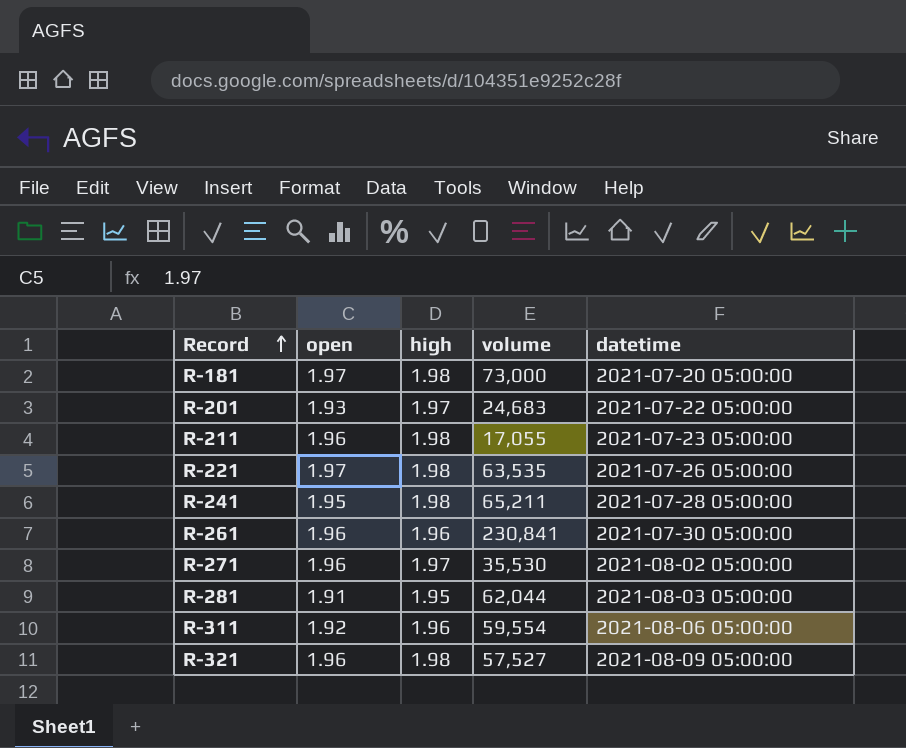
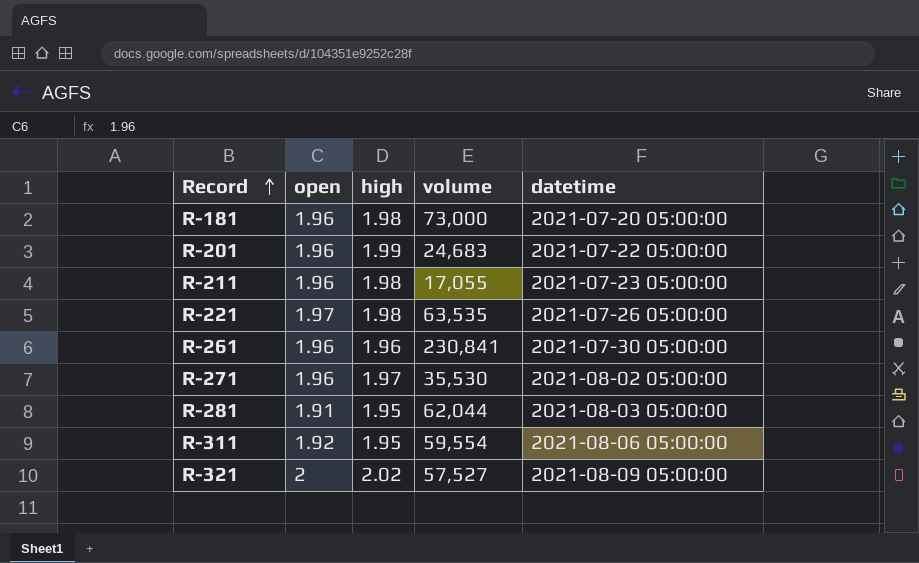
row R-241: 1.95 | 1.98 | 65,211 | 2021-07-28 05:00:00 -> none
R-181 | open: 1.97 -> 1.96
R-201 | open: 1.93 -> 1.96
R-201 | high: 1.97 -> 1.99
R-311 | high: 1.96 -> 1.95
R-321 | open: 1.96 -> 2
R-321 | high: 1.98 -> 2.02

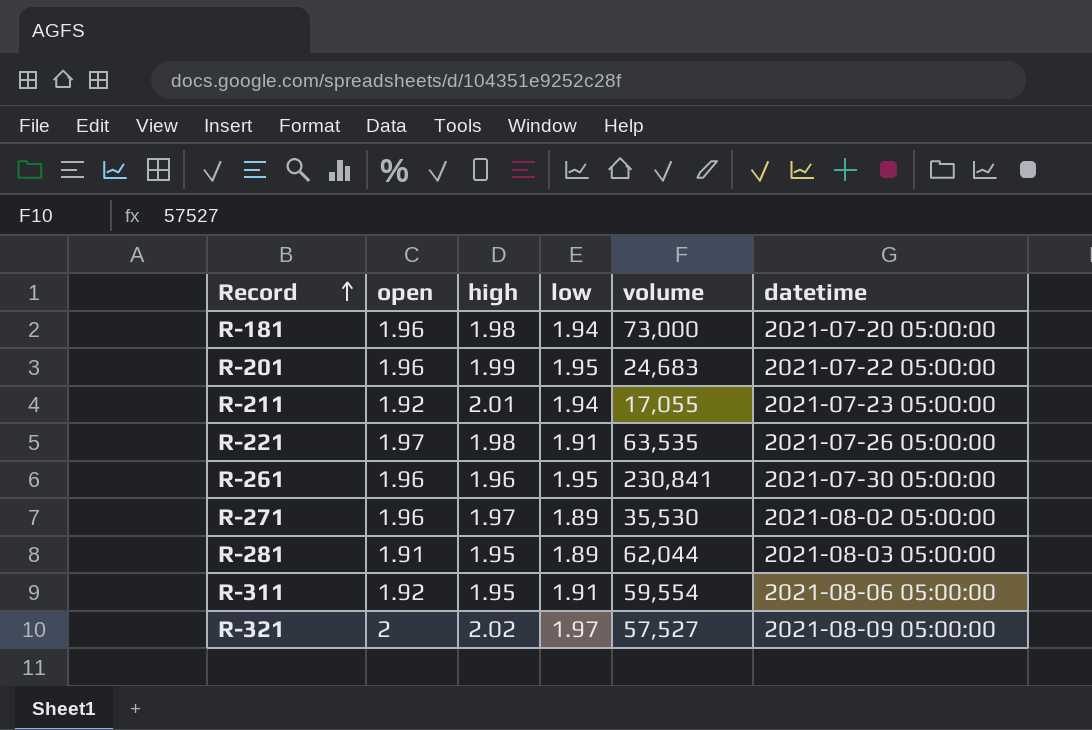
column low | position: none -> 4
R-211 | open: 1.96 -> 1.92
R-211 | high: 1.98 -> 2.01

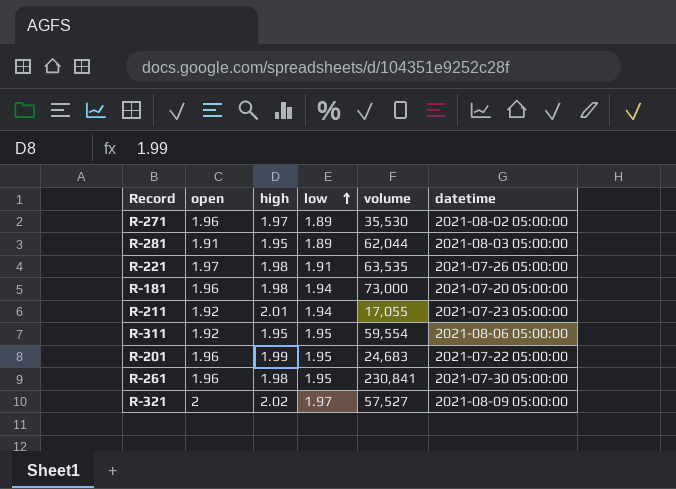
row order: Record ascending -> low ascending
R-311 | low: 1.91 -> 1.95
R-261 | high: 1.96 -> 1.98

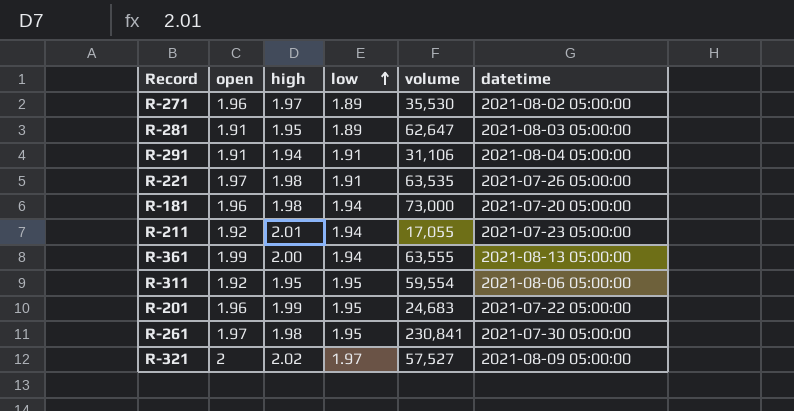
R-281 | volume: 62,044 -> 62,647
row R-291: none -> 1.91 | 1.94 | 1.91 | 31,106 | 2021-08-04 05:00:00
row R-361: none -> 1.99 | 2.00 | 1.94 | 63,555 | 2021-08-13 05:00:00
R-261 | open: 1.96 -> 1.97

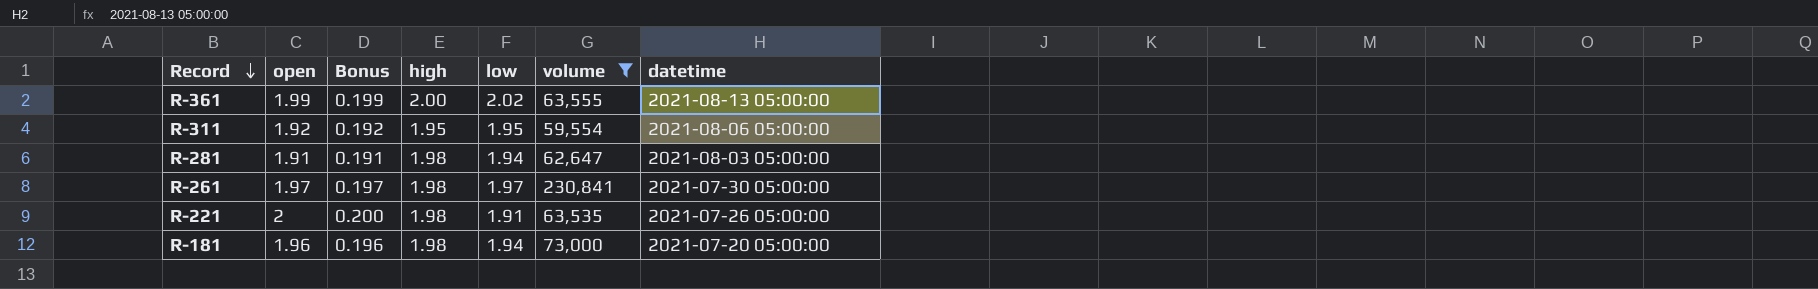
filter: none -> volume >= 59,554
row order: low ascending -> Record descending
column Bonus | formula: none -> [open] * 0.1
R-361 | low: 1.94 -> 2.02
R-281 | high: 1.95 -> 1.98
R-281 | low: 1.89 -> 1.94
R-261 | low: 1.95 -> 1.97
R-221 | open: 1.97 -> 2

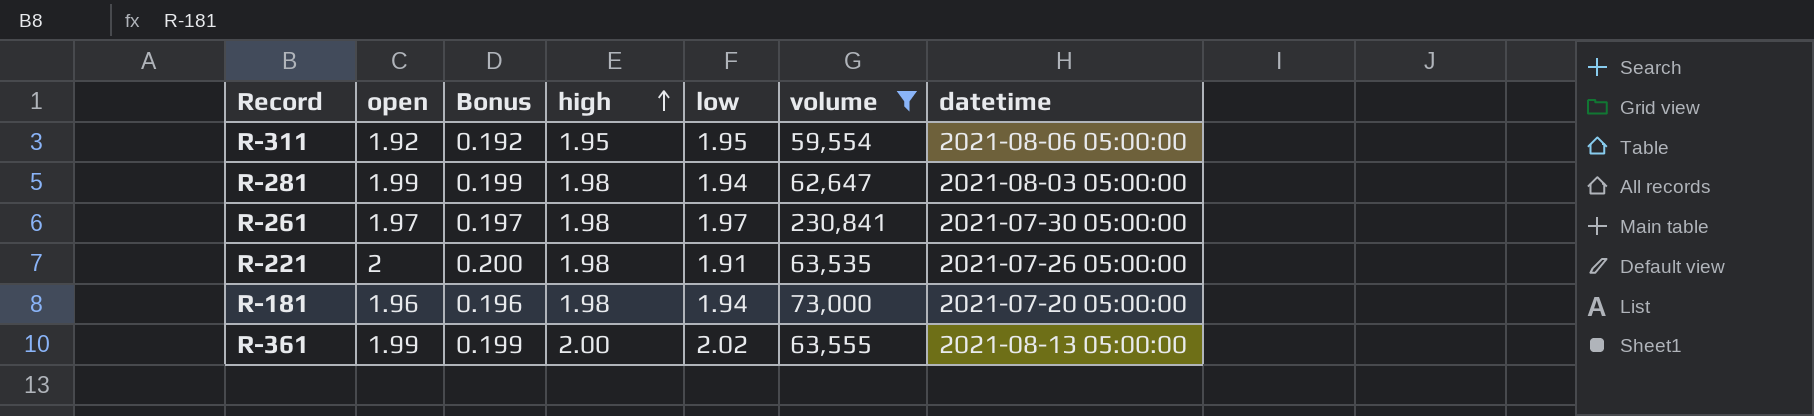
row order: Record descending -> high ascending
R-281 | open: 1.91 -> 1.99
R-281 | Bonus: 0.191 -> 0.199

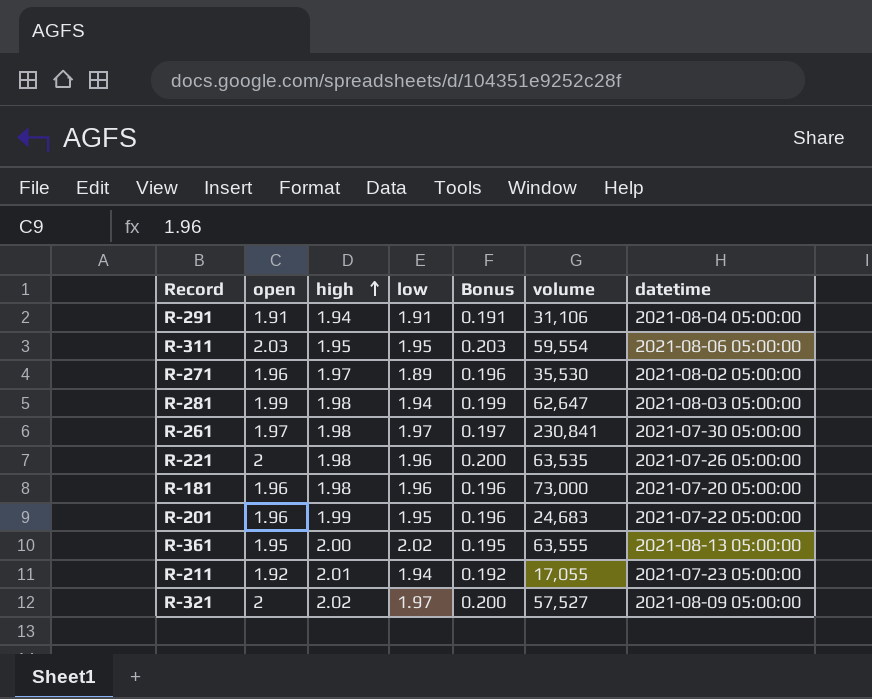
filter: volume >= 59,554 -> none
column Bonus | position: 3 -> 5
R-311 | open: 1.92 -> 2.03
R-311 | Bonus: 0.192 -> 0.203
R-221 | low: 1.91 -> 1.96
R-181 | low: 1.94 -> 1.96
R-361 | open: 1.99 -> 1.95
R-361 | Bonus: 0.199 -> 0.195

